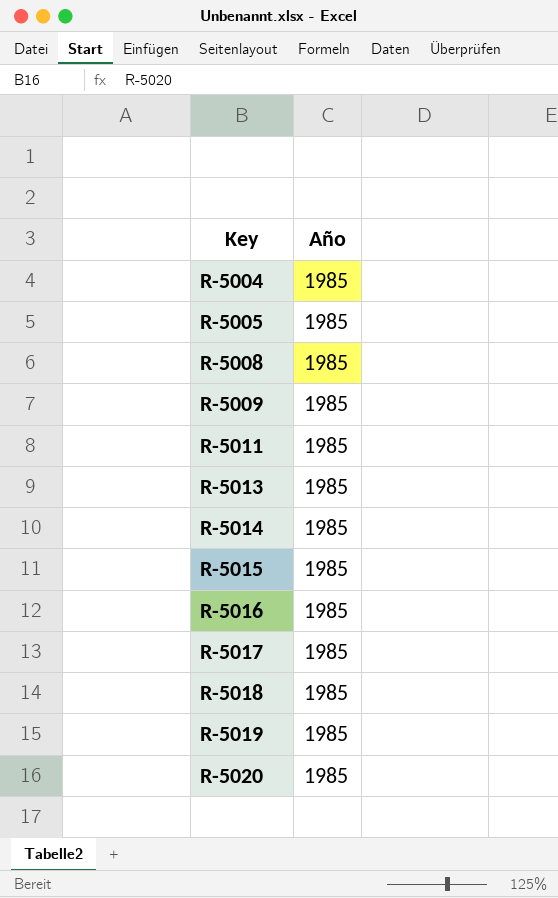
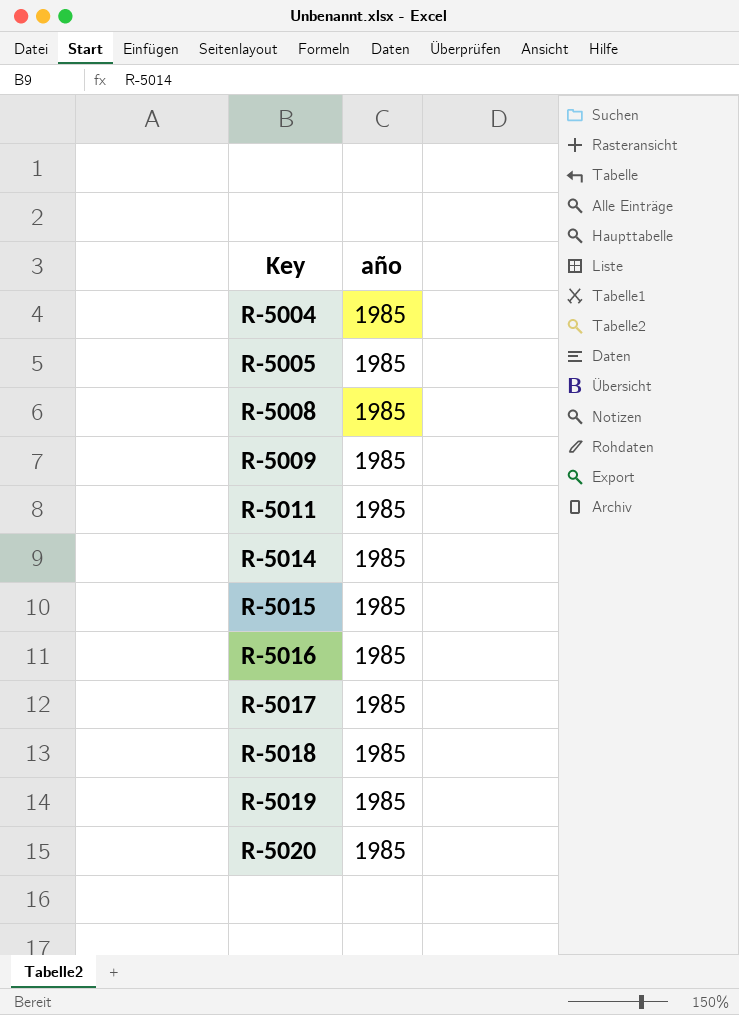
column name: Año -> año
row R-5013: 1985 -> none

